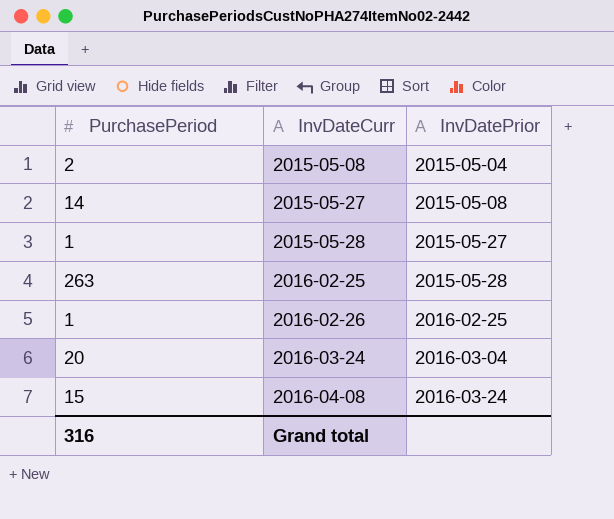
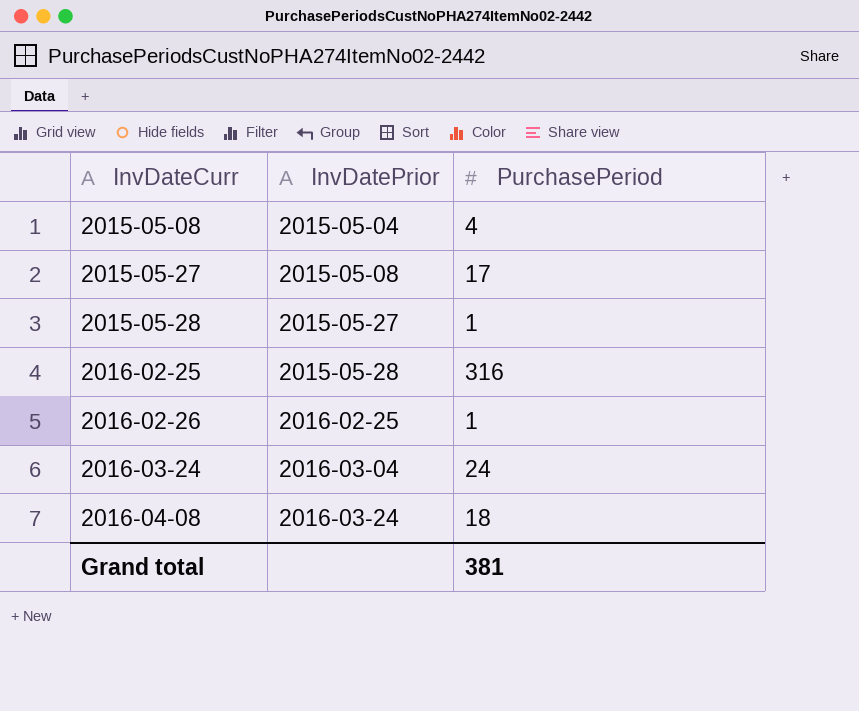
column PurchasePeriod | position: 1 -> 3
2015-05-08 | PurchasePeriod: 2 -> 4
2015-05-27 | PurchasePeriod: 14 -> 17
2016-02-25 | PurchasePeriod: 263 -> 316
2016-03-24 | PurchasePeriod: 20 -> 24
2016-04-08 | PurchasePeriod: 15 -> 18
Grand total | PurchasePeriod: 316 -> 381

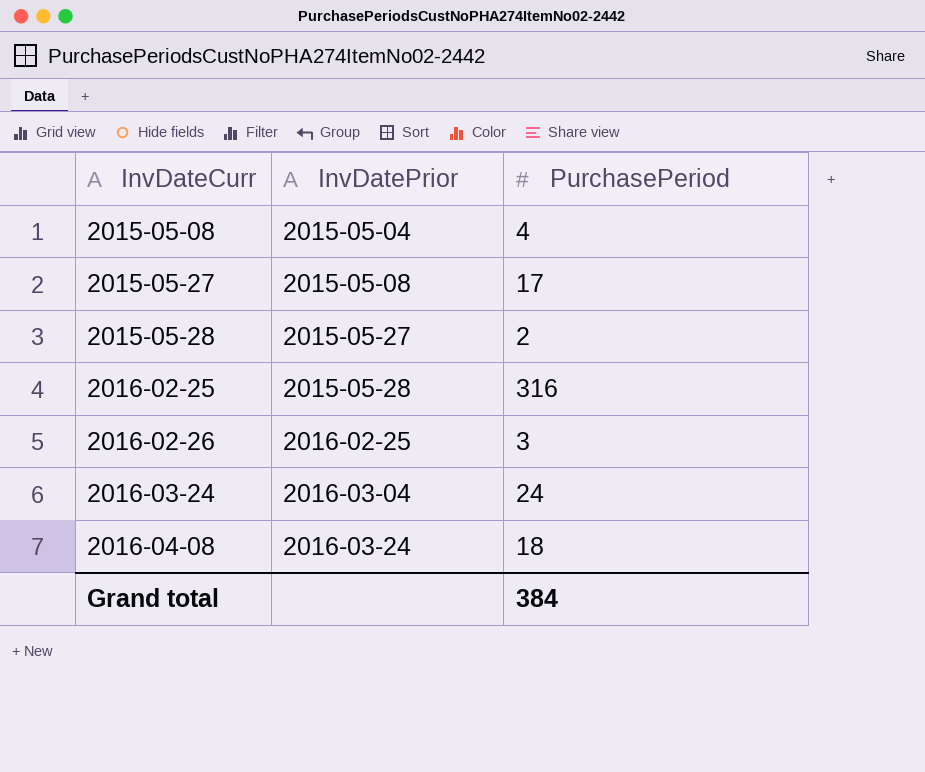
2015-05-28 | PurchasePeriod: 1 -> 2
2016-02-26 | PurchasePeriod: 1 -> 3
Grand total | PurchasePeriod: 381 -> 384

